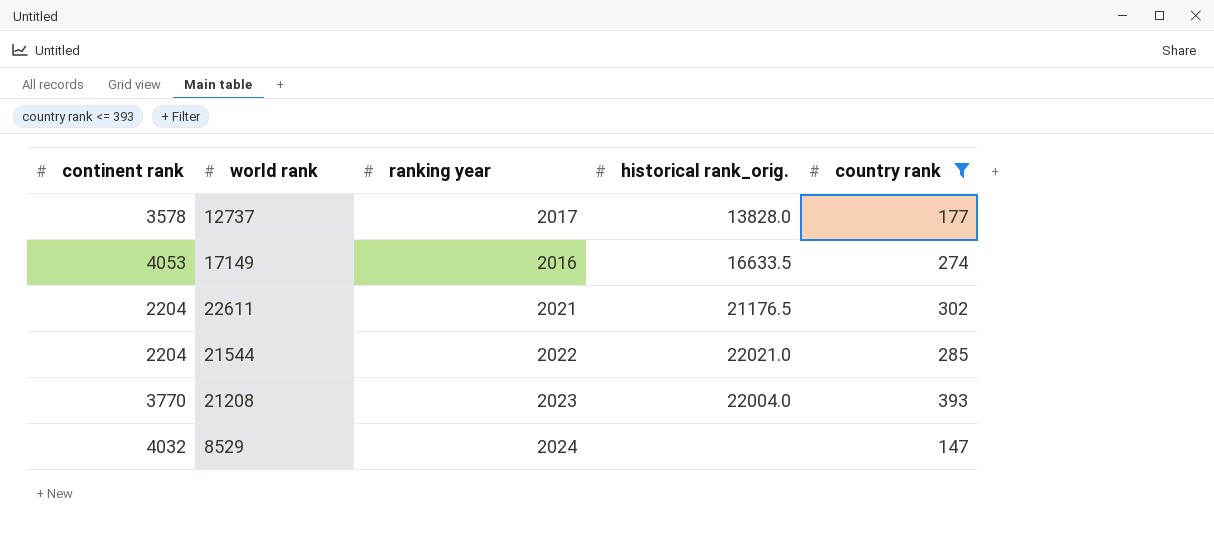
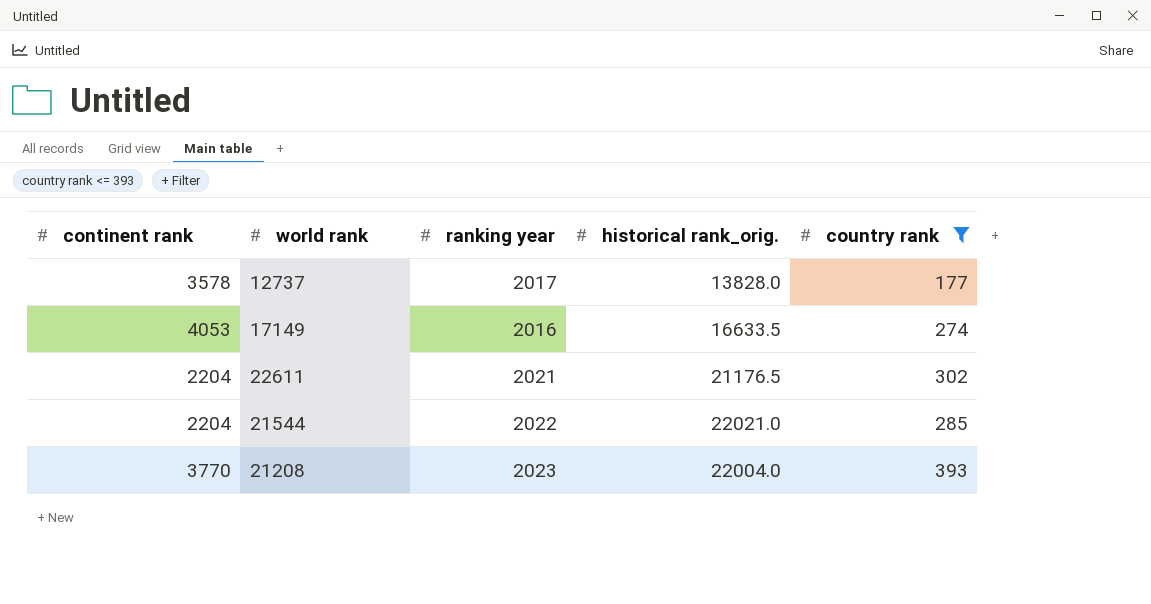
row 8529: 4032 | 2024 | none | 147 -> none

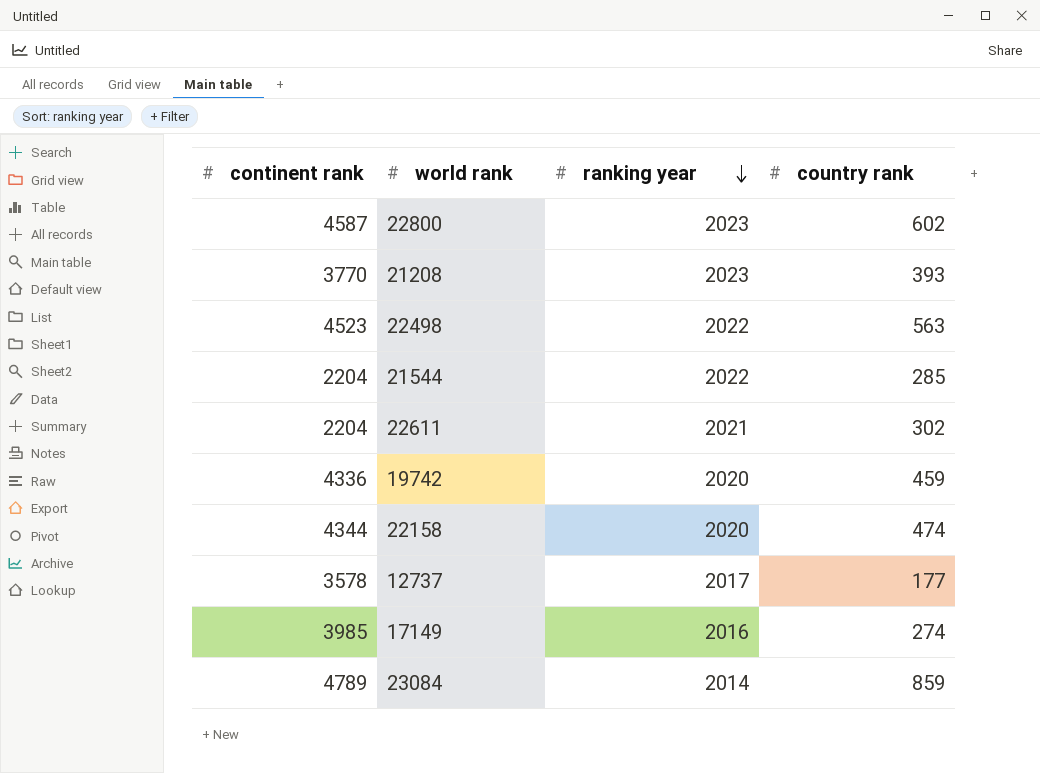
filter: country rank <= 393 -> none
row order: none -> ranking year descending
column historical rank_orig. | position: 4 -> none
17149 | continent rank: 4053 -> 3985

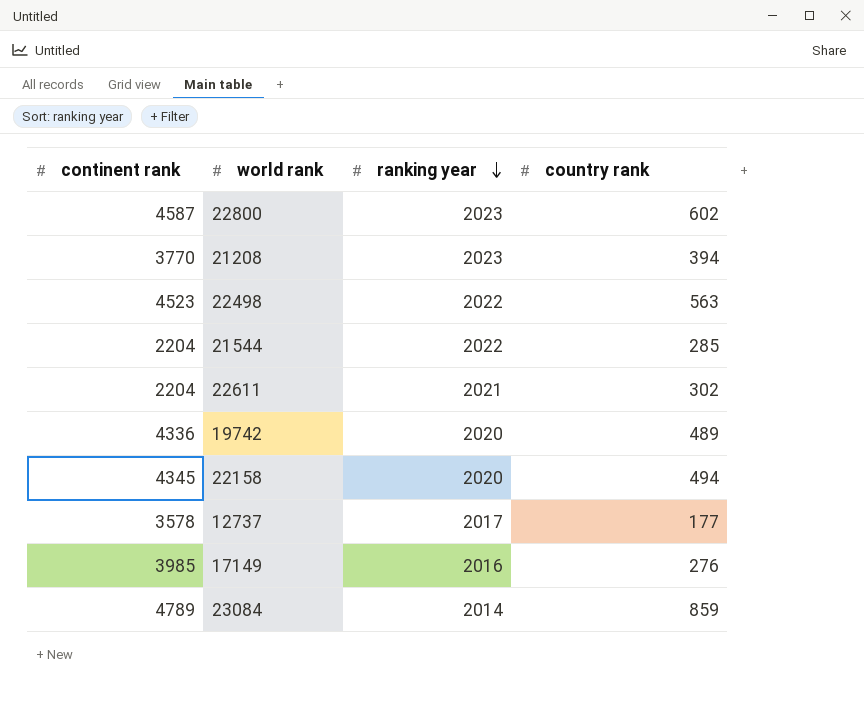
21208 | country rank: 393 -> 394
19742 | country rank: 459 -> 489
22158 | continent rank: 4344 -> 4345
22158 | country rank: 474 -> 494
17149 | country rank: 274 -> 276

